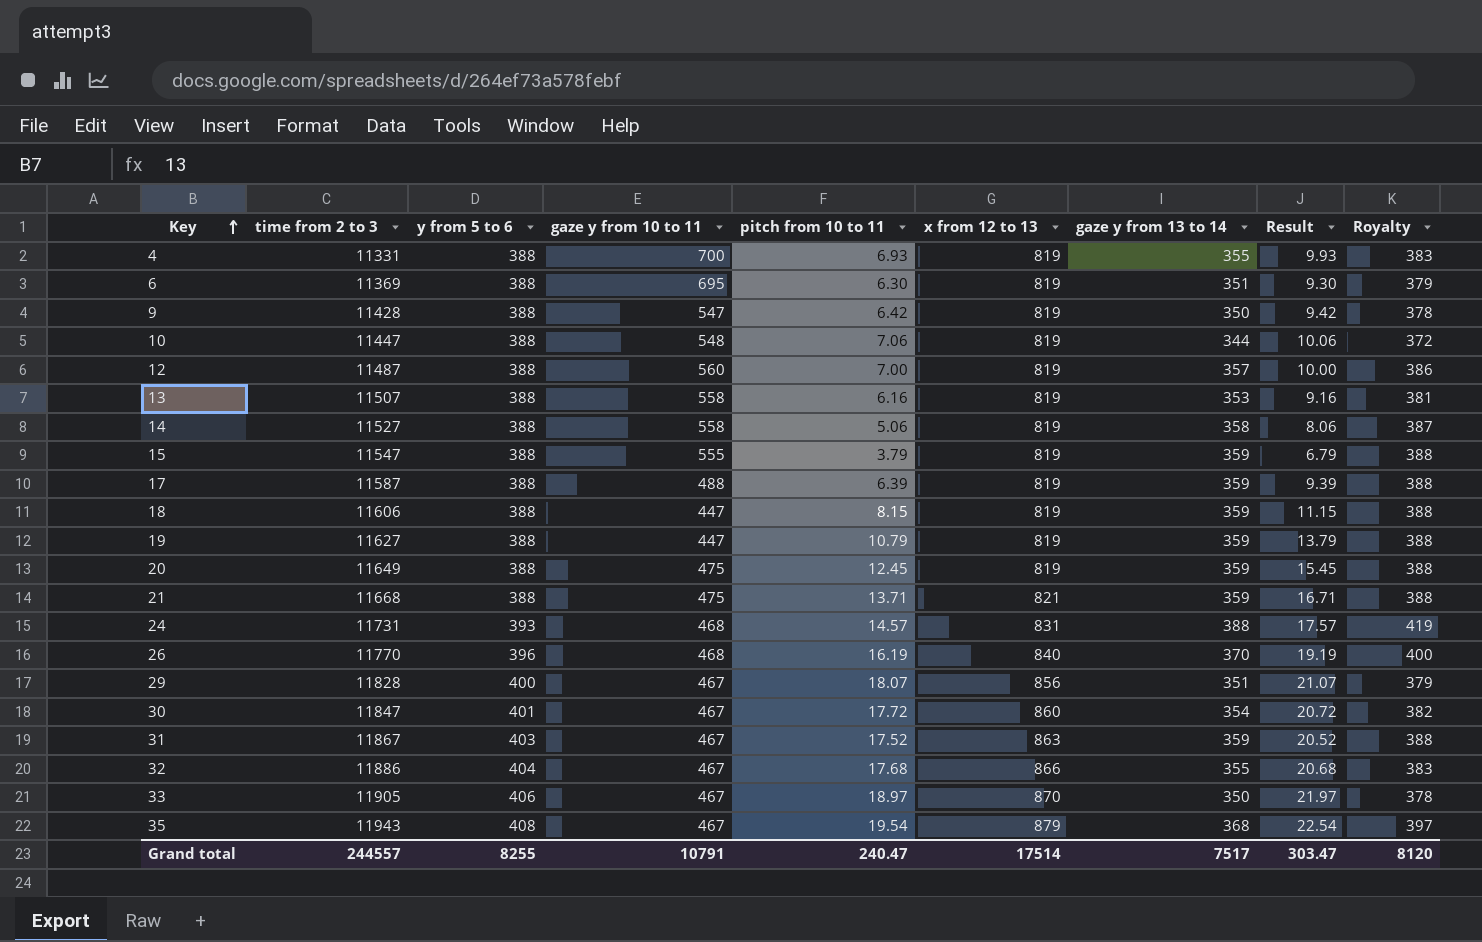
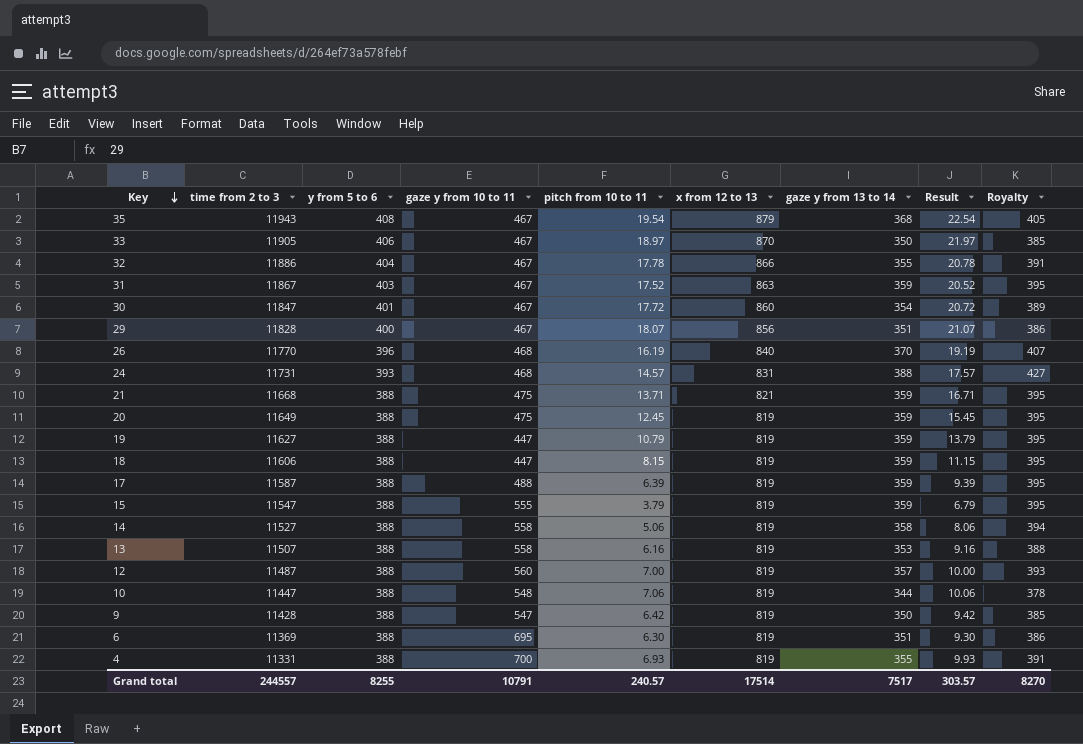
row order: Key ascending -> Key descending
column Royalty | formula: [gaze y from 13 to 14] * 1.08 -> [gaze y from 13 to 14] * 1.1
32 | pitch from 10 to 11: 17.68 -> 17.78
32 | Result: 20.68 -> 20.78
Grand total | pitch from 10 to 11: 240.47 -> 240.57
Grand total | Result: 303.47 -> 303.57
Grand total | Royalty: 8120 -> 8270

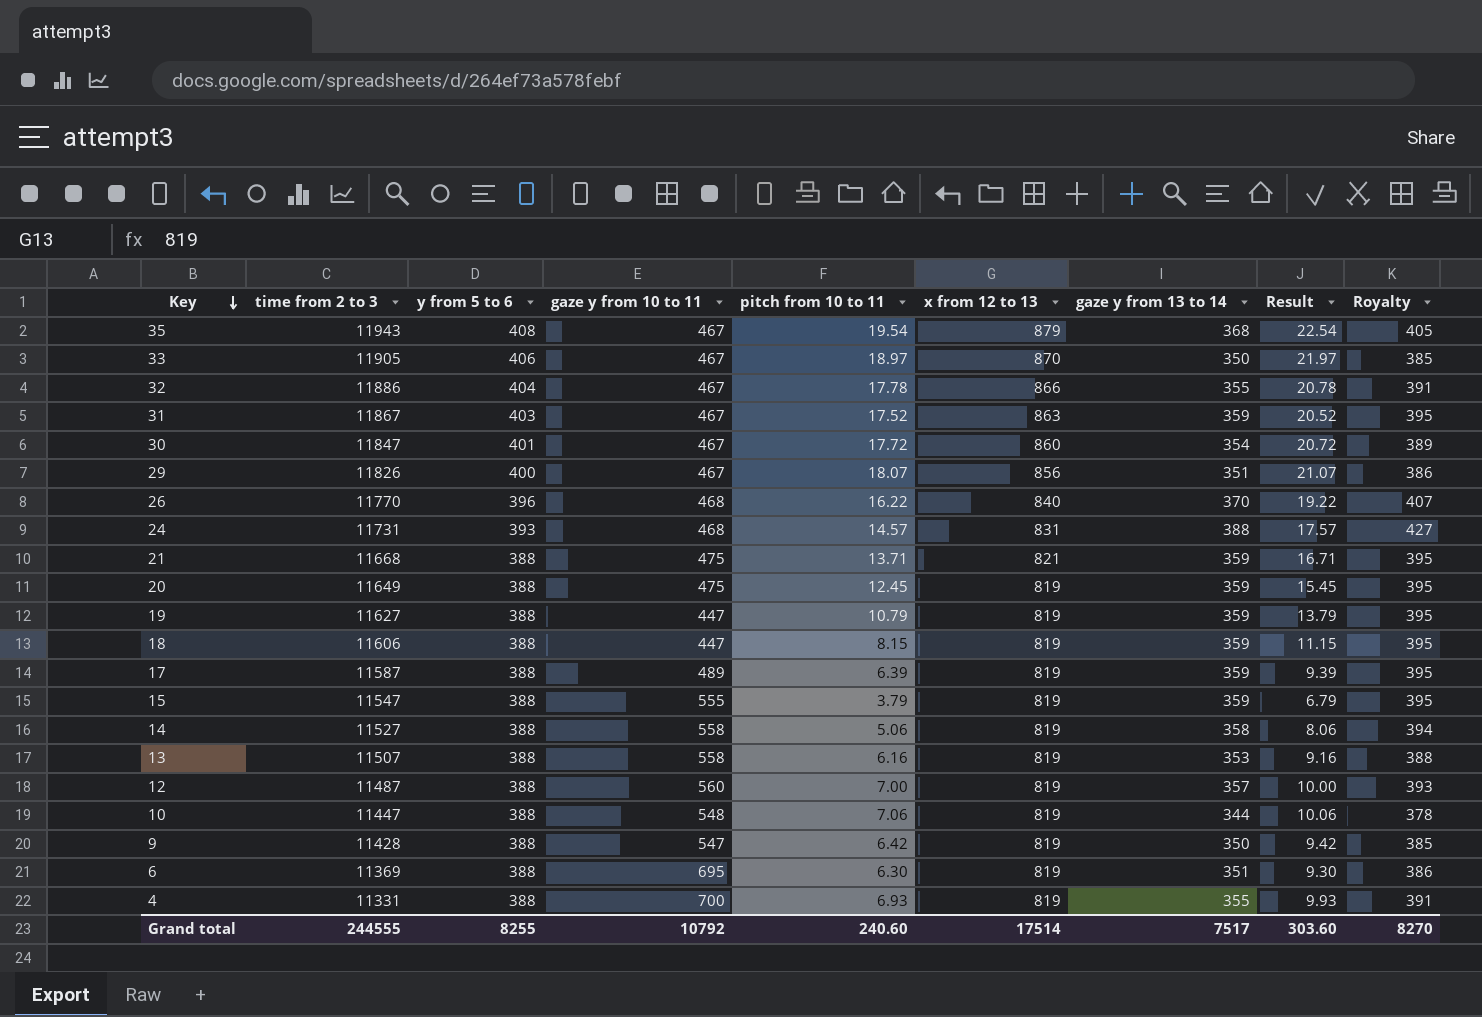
29 | time from 2 to 3: 11828 -> 11826
26 | pitch from 10 to 11: 16.19 -> 16.22
26 | Result: 19.19 -> 19.22
17 | gaze y from 10 to 11: 488 -> 489
Grand total | time from 2 to 3: 244557 -> 244555
Grand total | gaze y from 10 to 11: 10791 -> 10792
Grand total | pitch from 10 to 11: 240.57 -> 240.60
Grand total | Result: 303.57 -> 303.60

